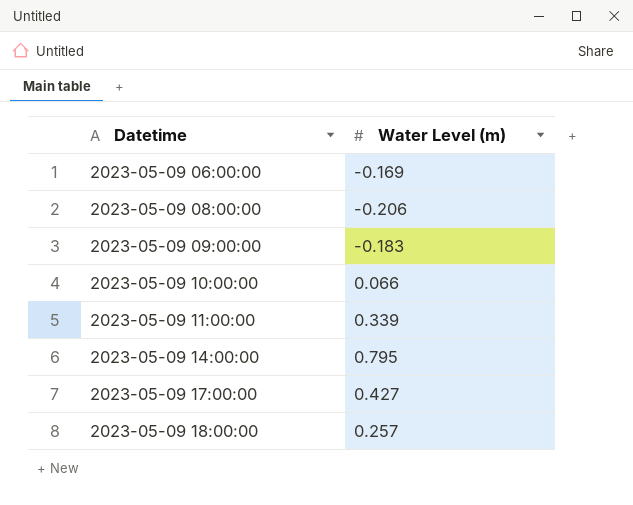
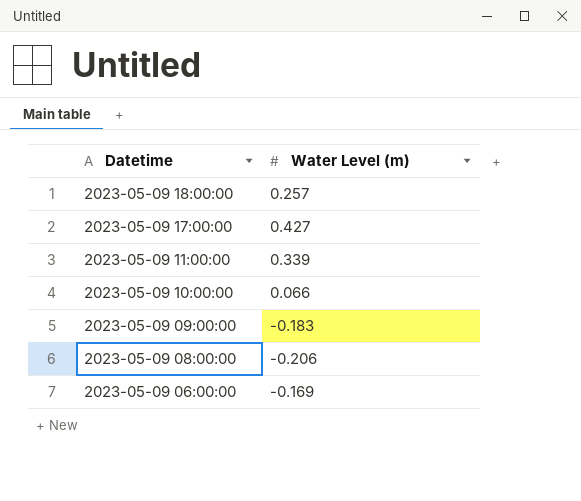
row order: Datetime ascending -> Datetime descending
row 2023-05-09 14:00:00: 0.795 -> none

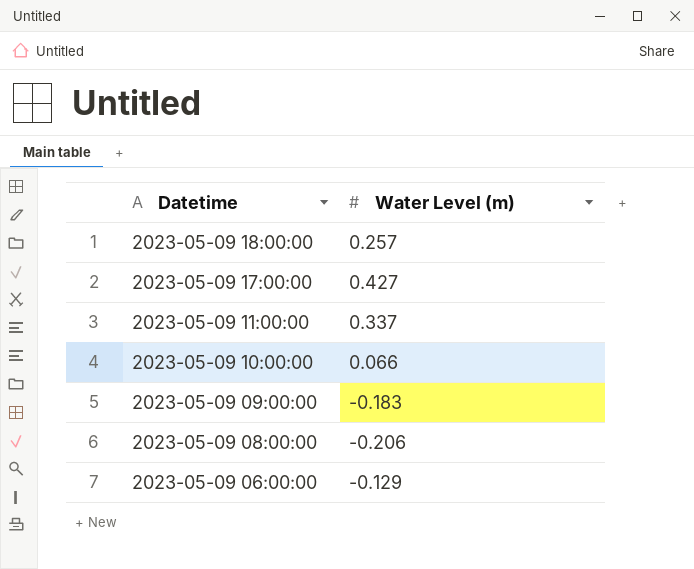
2023-05-09 11:00:00 | Water Level (m): 0.339 -> 0.337
2023-05-09 06:00:00 | Water Level (m): -0.169 -> -0.129

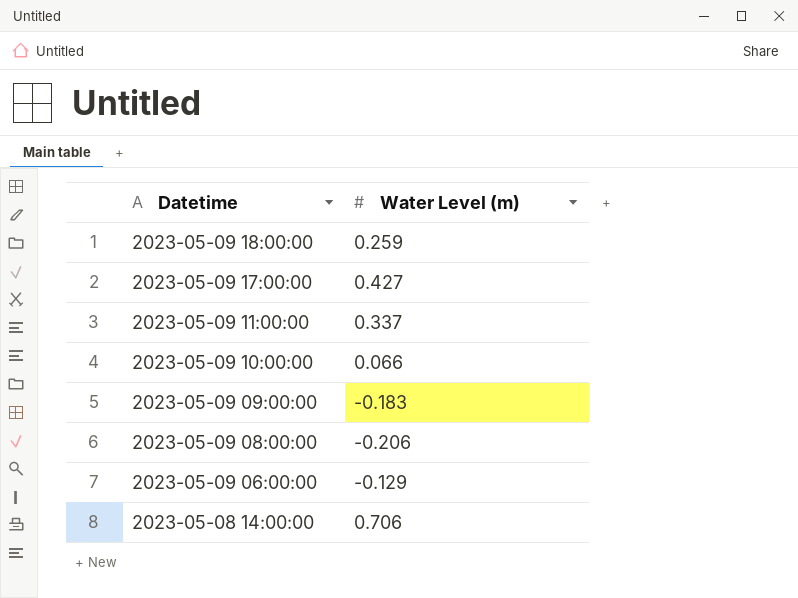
2023-05-09 18:00:00 | Water Level (m): 0.257 -> 0.259
row 2023-05-08 14:00:00: none -> 0.706

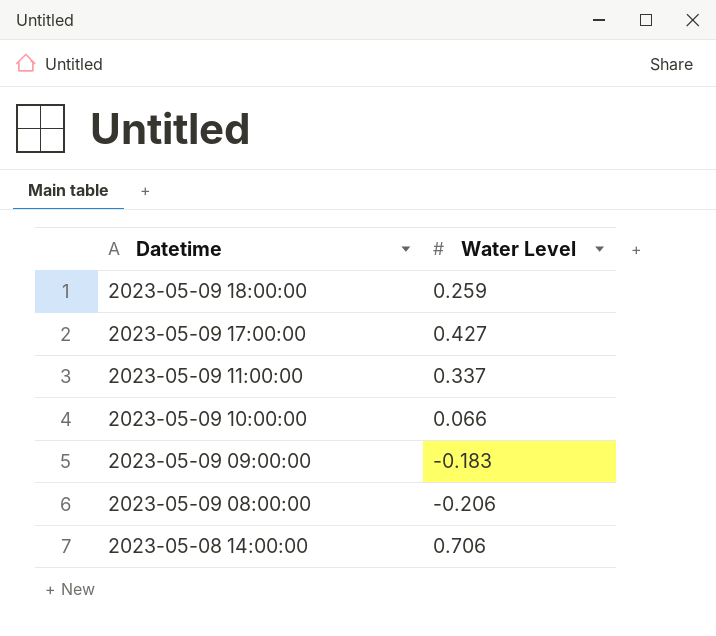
column name: Water Level (m) -> Water Level
row 2023-05-09 06:00:00: -0.129 -> none

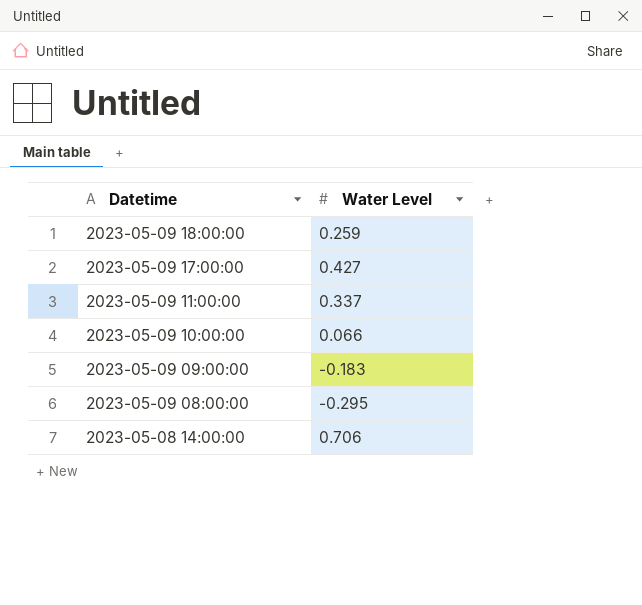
2023-05-09 08:00:00 | Water Level: -0.206 -> -0.295

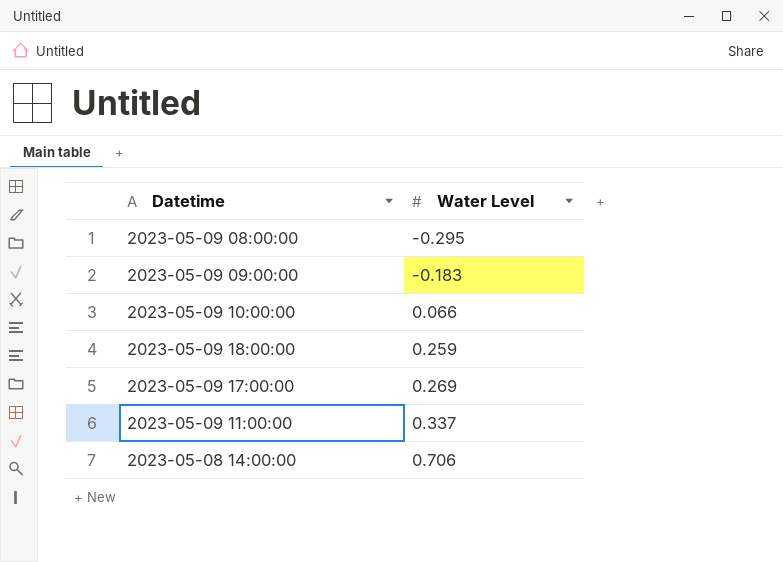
row order: Datetime descending -> Water Level ascending
2023-05-09 17:00:00 | Water Level: 0.427 -> 0.269

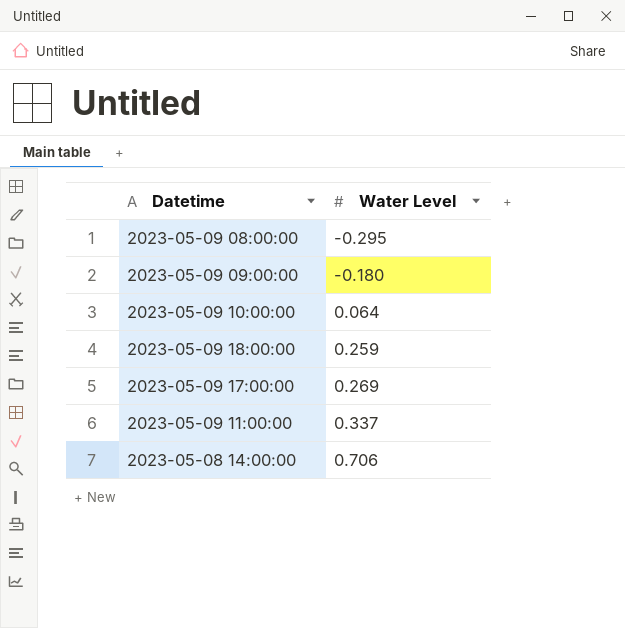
2023-05-09 09:00:00 | Water Level: -0.183 -> -0.180
2023-05-09 10:00:00 | Water Level: 0.066 -> 0.064

